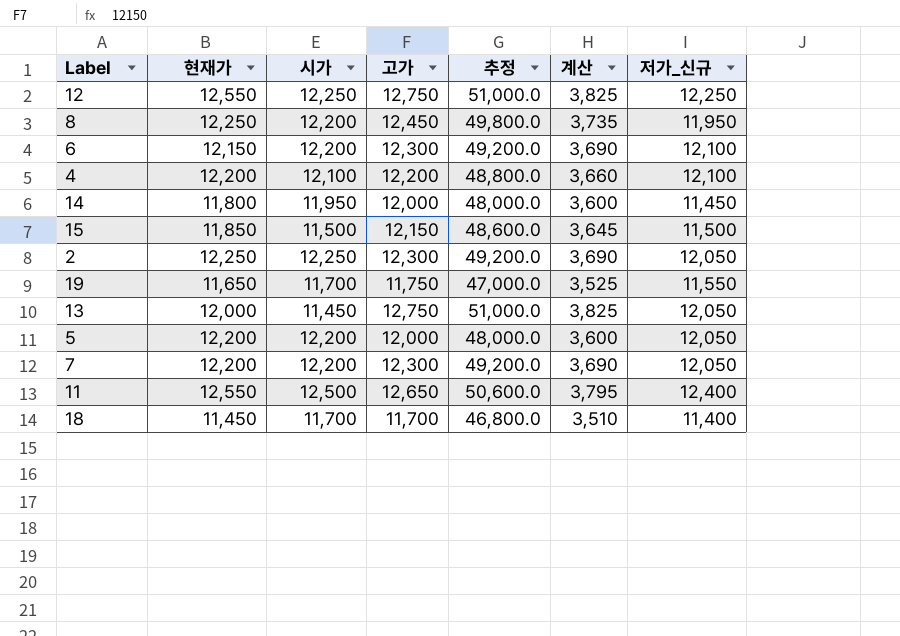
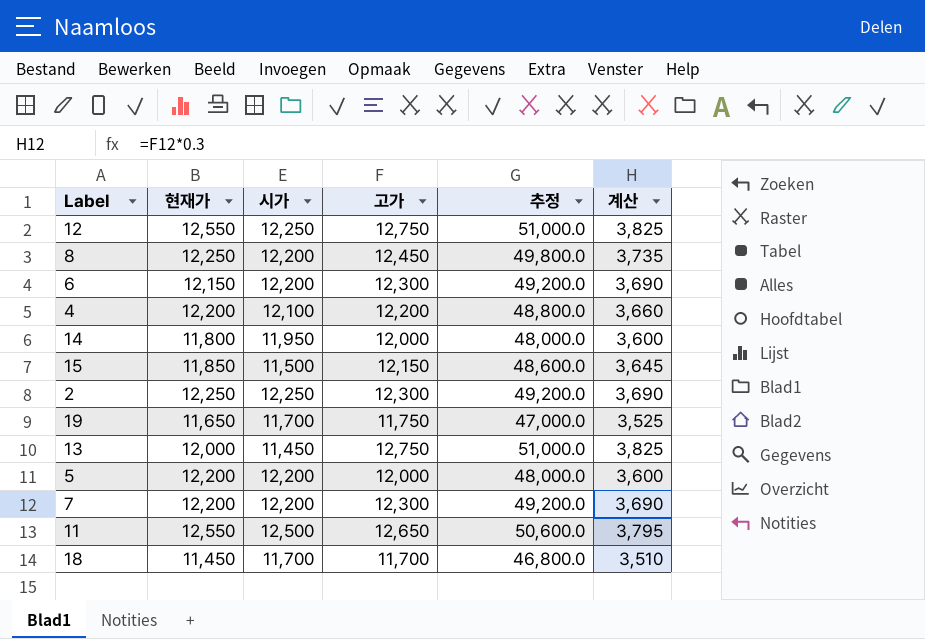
column 저가_신규 | position: 7 -> none

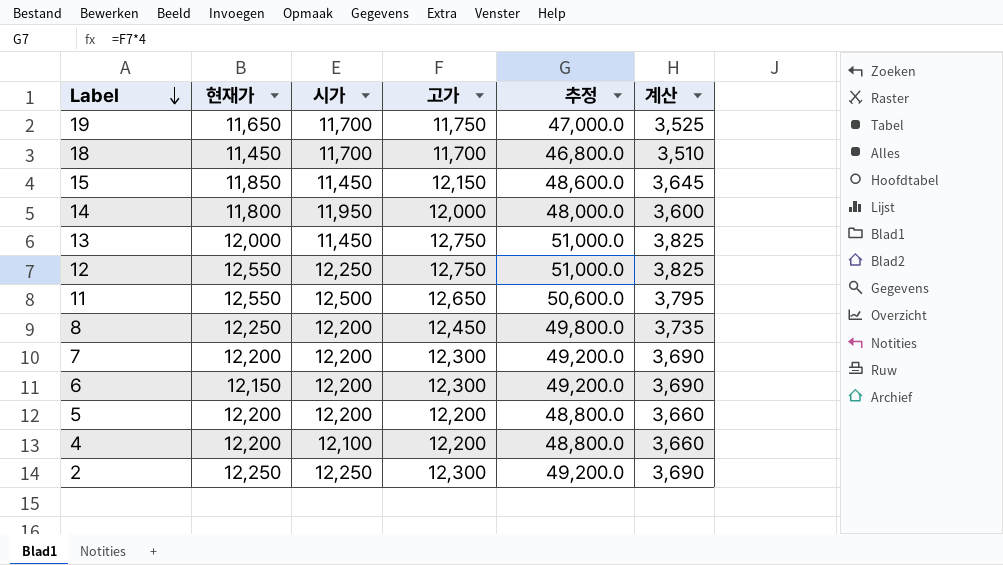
row order: none -> Label descending
15 | 시가: 11,500 -> 11,450
5 | 고가: 12,000 -> 12,200
5 | 추정: 48,000.0 -> 48,800.0
5 | 계산: 3,600 -> 3,660

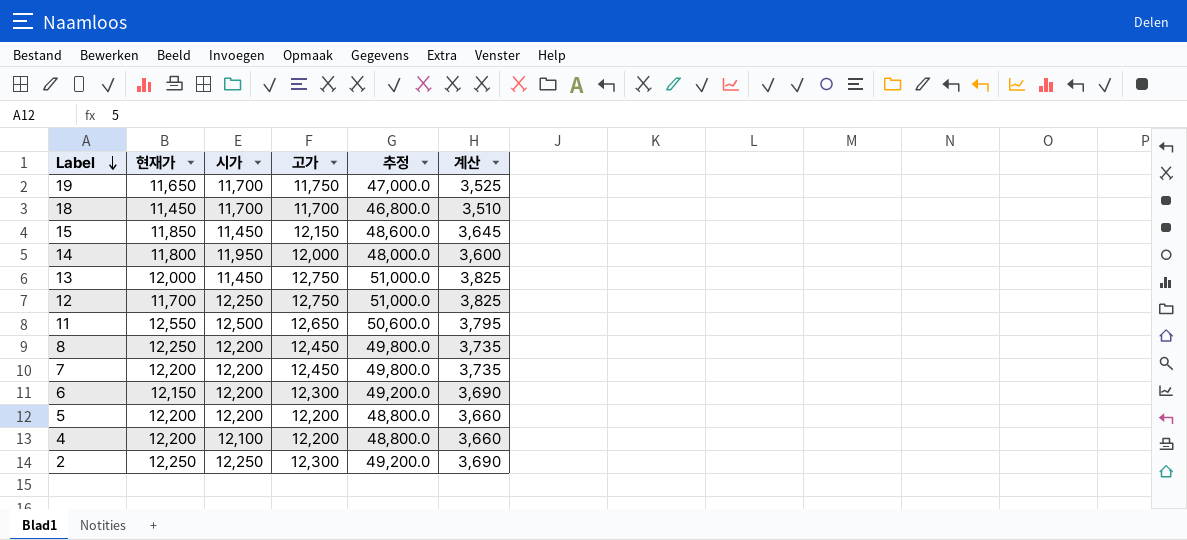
12 | 현재가: 12,550 -> 11,700
7 | 고가: 12,300 -> 12,450
7 | 추정: 49,200.0 -> 49,800.0
7 | 계산: 3,690 -> 3,735

